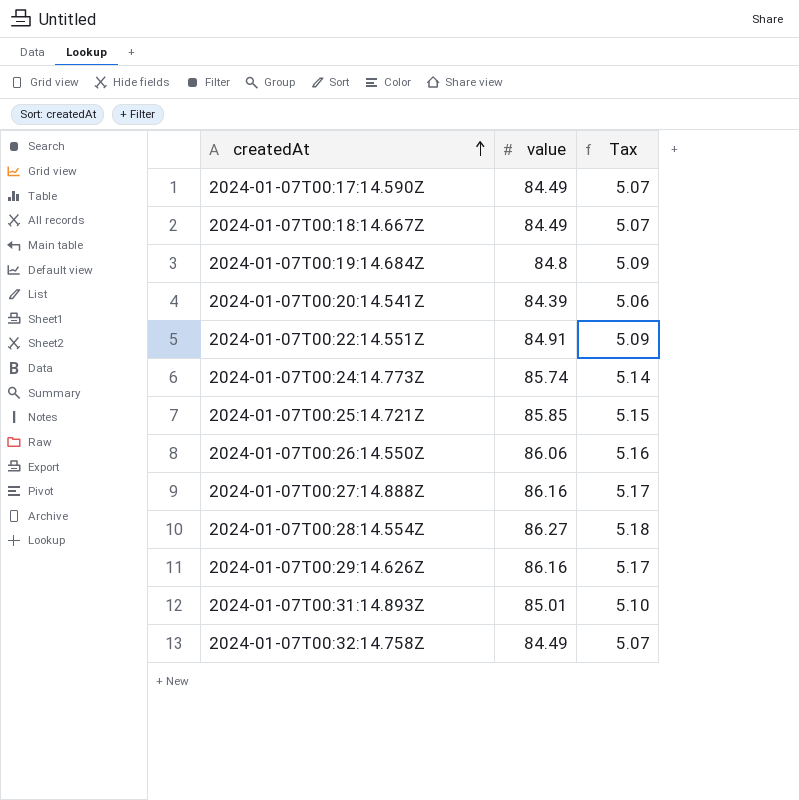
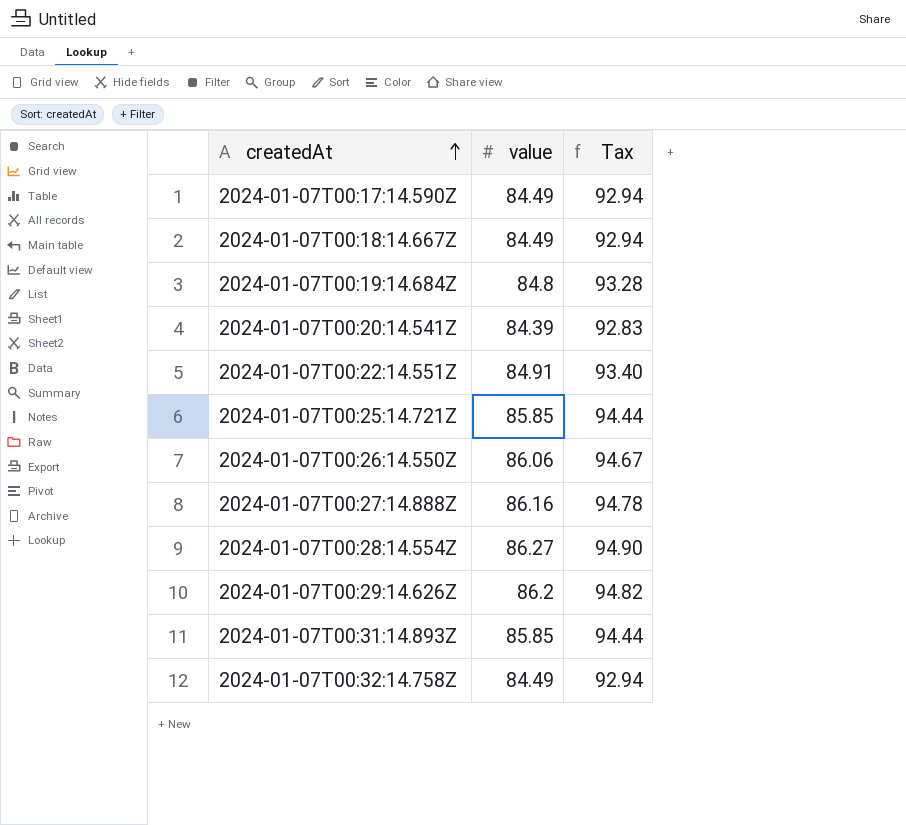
column Tax | formula: [value] * 0.06 -> [value] * 1.1
row 2024-01-07T00:24:14.773Z: 85.74 | 5.14 -> none
2024-01-07T00:29:14.626Z | value: 86.16 -> 86.2
2024-01-07T00:31:14.893Z | value: 85.01 -> 85.85

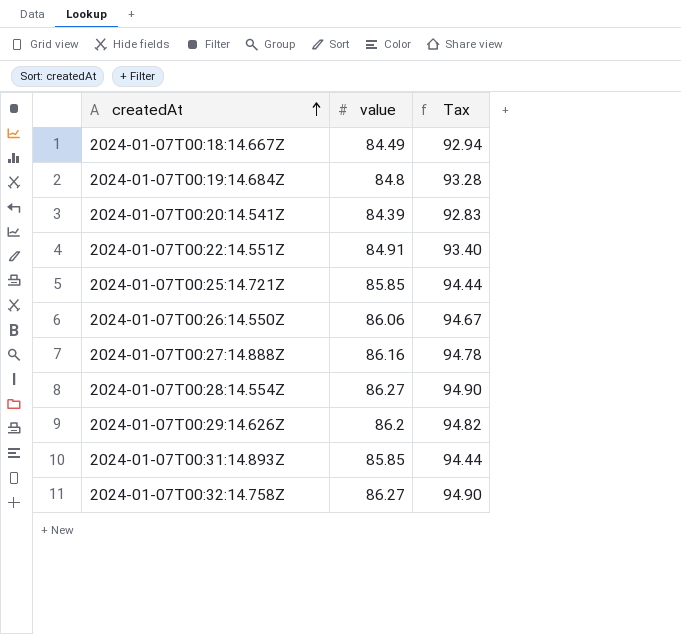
row 2024-01-07T00:17:14.590Z: 84.49 | 92.94 -> none
2024-01-07T00:32:14.758Z | value: 84.49 -> 86.27
2024-01-07T00:32:14.758Z | Tax: 92.94 -> 94.90

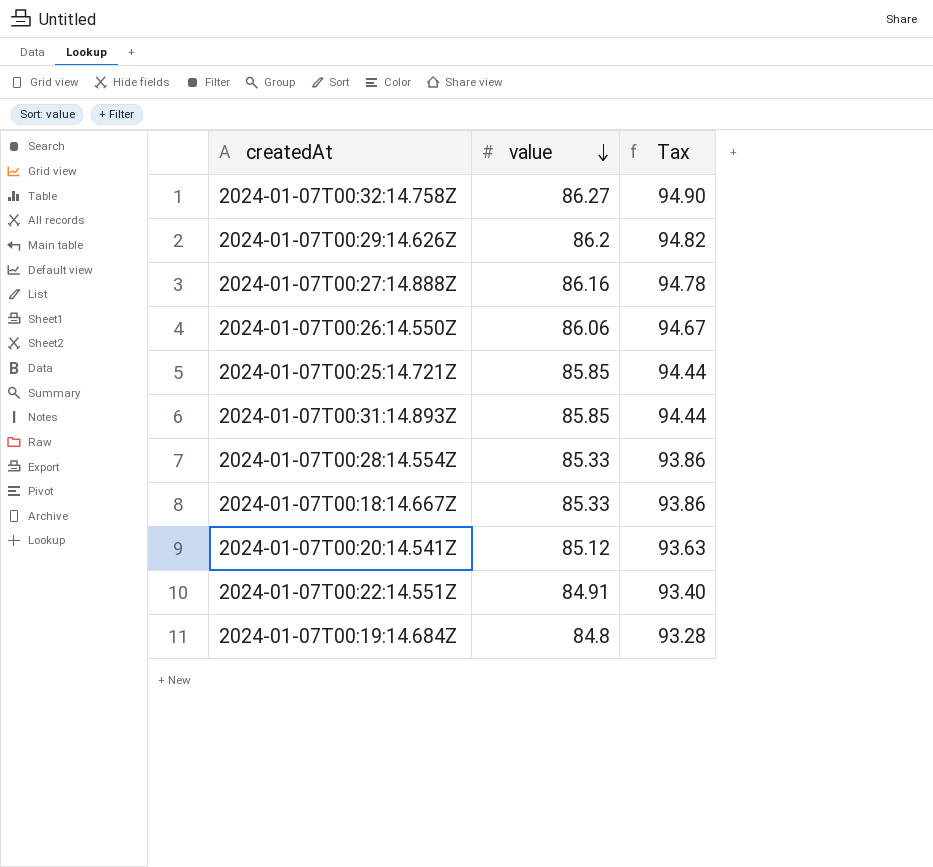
row order: createdAt ascending -> value descending
2024-01-07T00:28:14.554Z | value: 86.27 -> 85.33
2024-01-07T00:28:14.554Z | Tax: 94.90 -> 93.86
2024-01-07T00:18:14.667Z | value: 84.49 -> 85.33
2024-01-07T00:18:14.667Z | Tax: 92.94 -> 93.86
2024-01-07T00:20:14.541Z | value: 84.39 -> 85.12
2024-01-07T00:20:14.541Z | Tax: 92.83 -> 93.63

